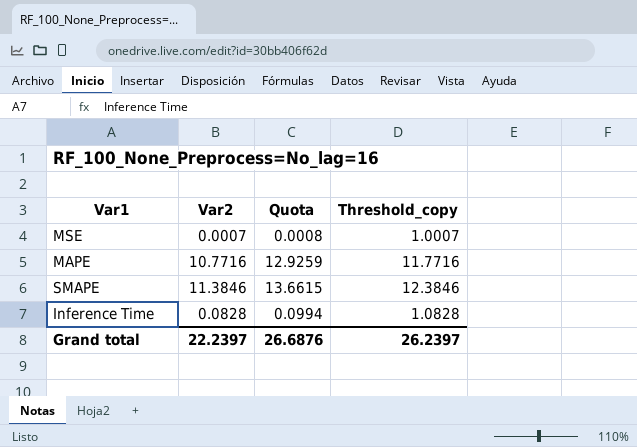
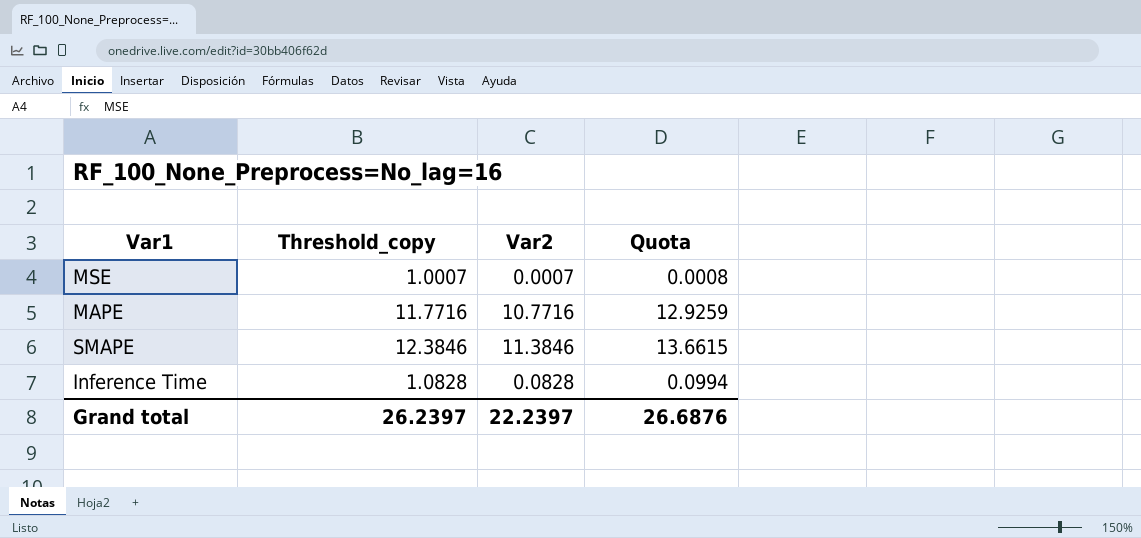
column Threshold_copy | position: 4 -> 2

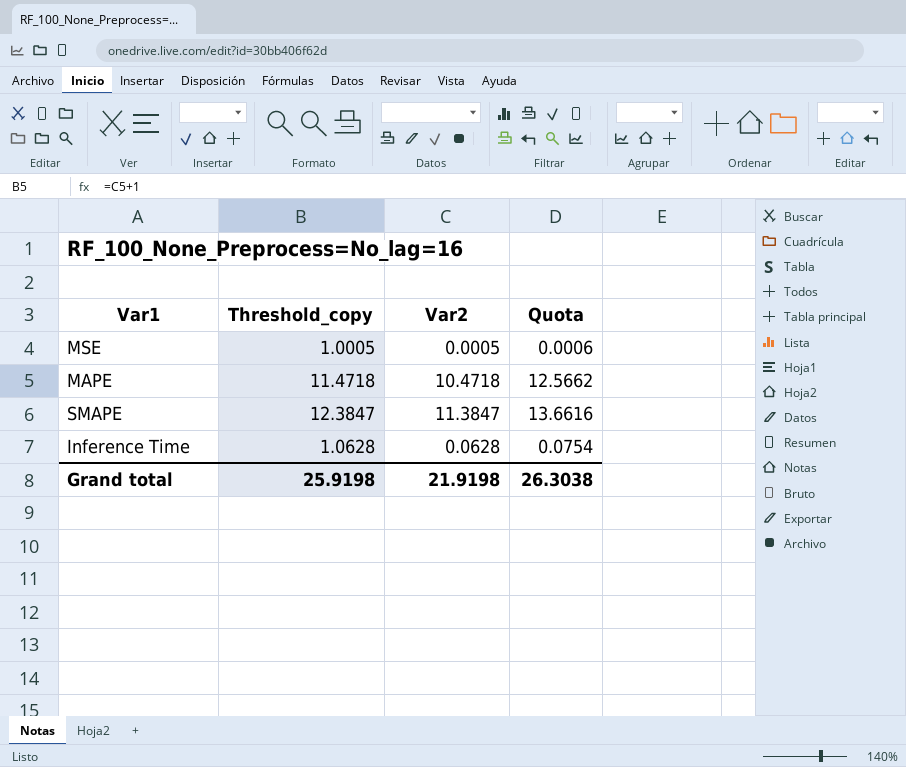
MSE | Threshold_copy: 1.0007 -> 1.0005
MSE | Var2: 0.0007 -> 0.0005
MSE | Quota: 0.0008 -> 0.0006
MAPE | Threshold_copy: 11.7716 -> 11.4718
MAPE | Var2: 10.7716 -> 10.4718
MAPE | Quota: 12.9259 -> 12.5662
SMAPE | Threshold_copy: 12.3846 -> 12.3847
SMAPE | Var2: 11.3846 -> 11.3847
SMAPE | Quota: 13.6615 -> 13.6616
Inference Time | Threshold_copy: 1.0828 -> 1.0628
Inference Time | Var2: 0.0828 -> 0.0628
Inference Time | Quota: 0.0994 -> 0.0754
Grand total | Threshold_copy: 26.2397 -> 25.9198
Grand total | Var2: 22.2397 -> 21.9198
Grand total | Quota: 26.6876 -> 26.3038

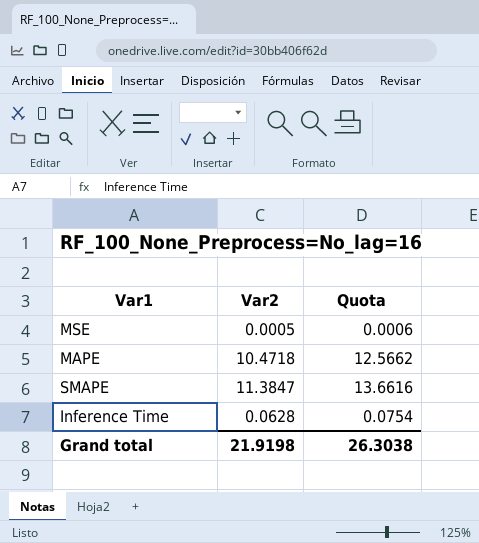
column Threshold_copy | formula: [Var2] + 1 -> none

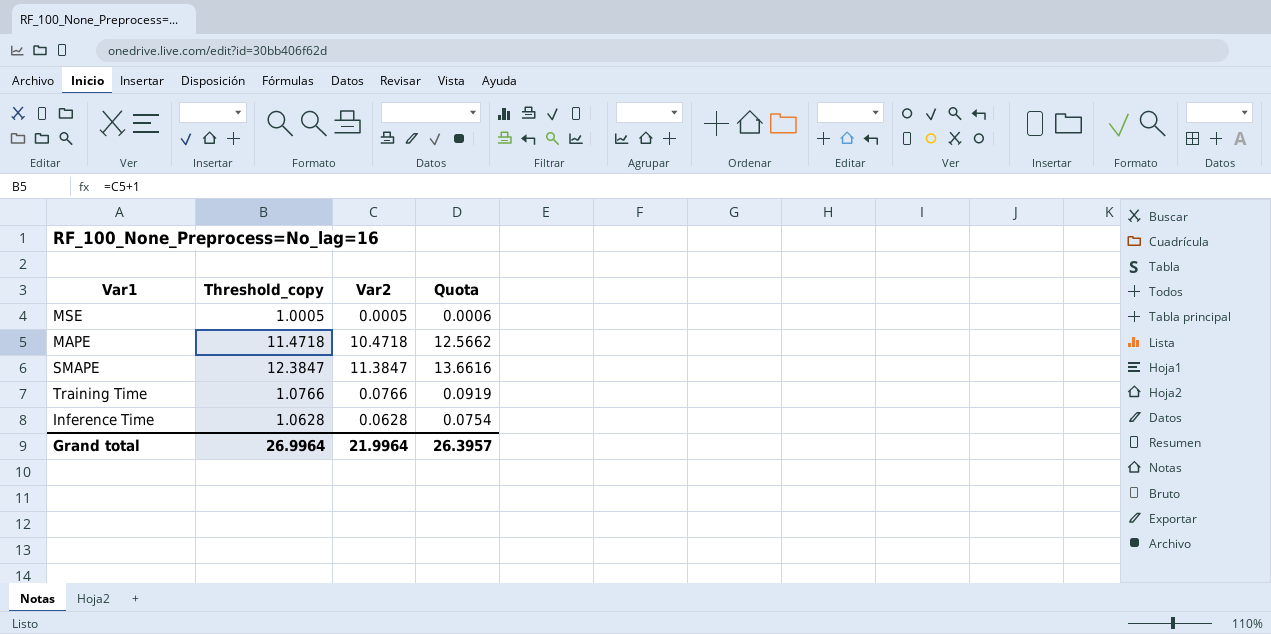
column Threshold_copy | formula: none -> [Var2] + 1
row Training Time: none -> 1.0766 | 0.0766 | 0.0919
Grand total | Var2: 21.9198 -> 21.9964
Grand total | Quota: 26.3038 -> 26.3957

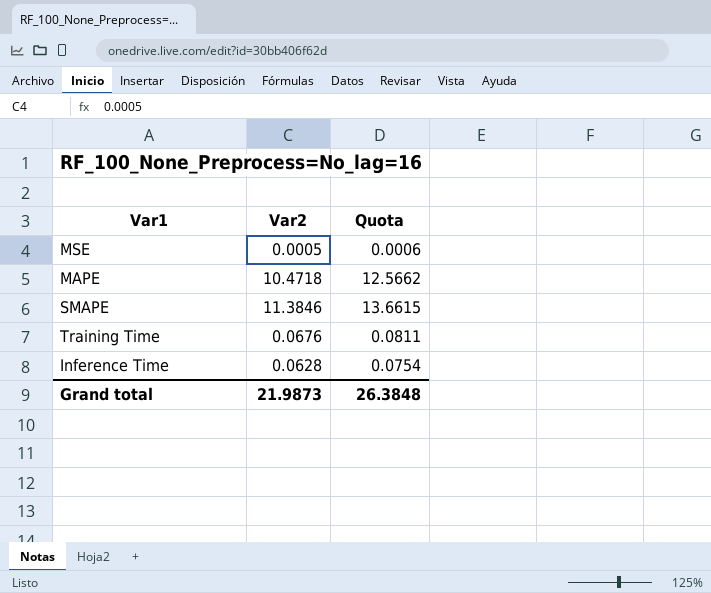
column Threshold_copy | formula: [Var2] + 1 -> none
SMAPE | Var2: 11.3847 -> 11.3846
SMAPE | Quota: 13.6616 -> 13.6615
Training Time | Var2: 0.0766 -> 0.0676
Training Time | Quota: 0.0919 -> 0.0811
Grand total | Var2: 21.9964 -> 21.9873
Grand total | Quota: 26.3957 -> 26.3848

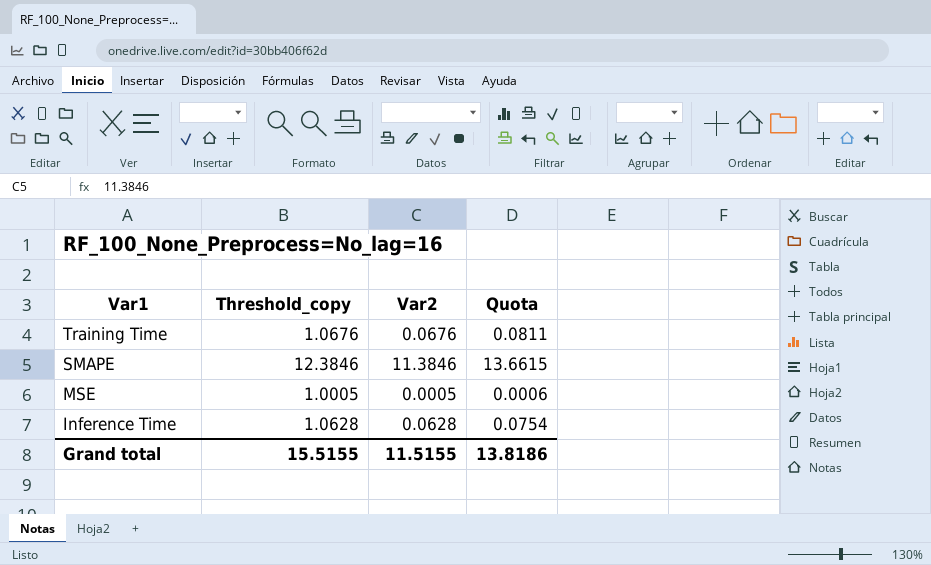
row order: none -> Var1 descending
column Threshold_copy | formula: none -> [Var2] + 1
row MAPE: 10.4718 | 12.5662 -> none
Grand total | Var2: 21.9873 -> 11.5155
Grand total | Quota: 26.3848 -> 13.8186

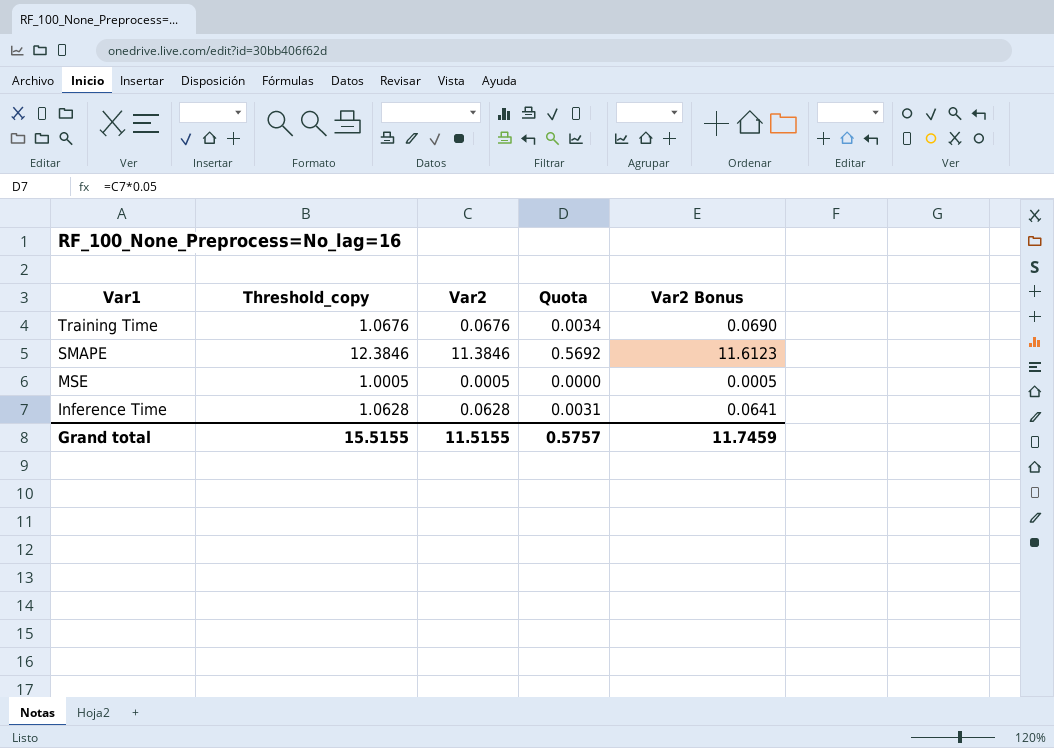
column Quota | formula: [Var2] * 1.2 -> [Var2] * 0.05
column Var2 Bonus | formula: none -> [Var2] * 1.02
Grand total | Quota: 13.8186 -> 0.5757

